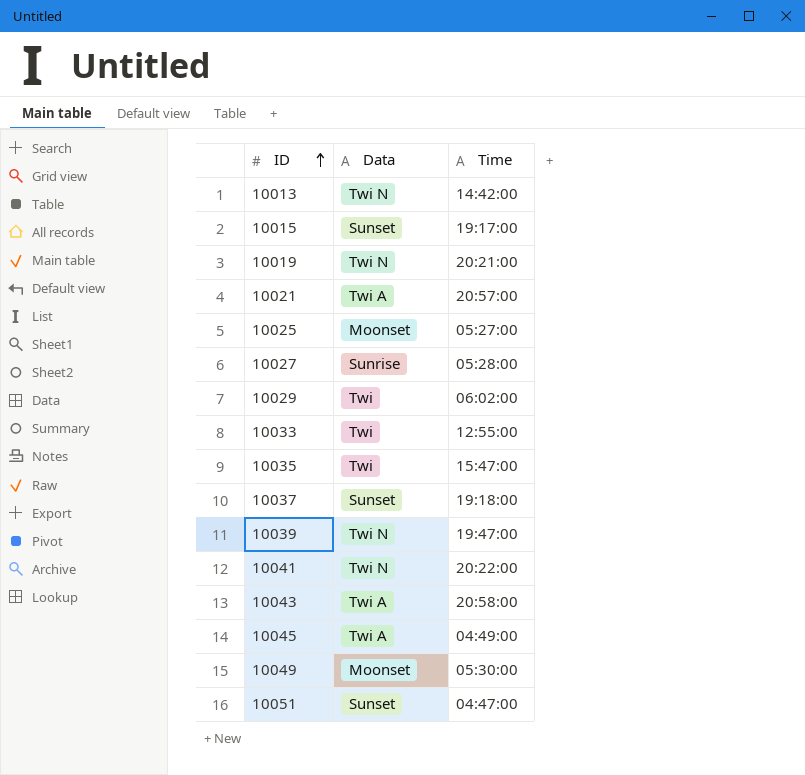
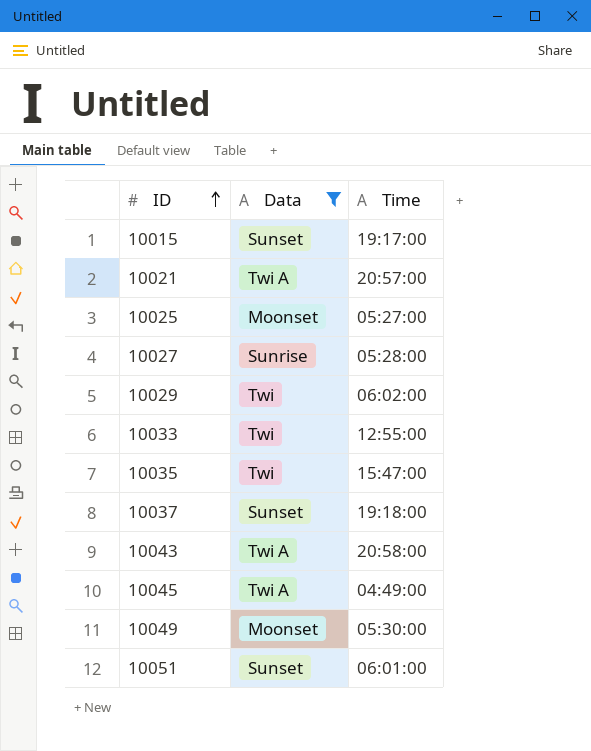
filter: none -> Data != Twi N
10051 | Time: 04:47:00 -> 06:01:00

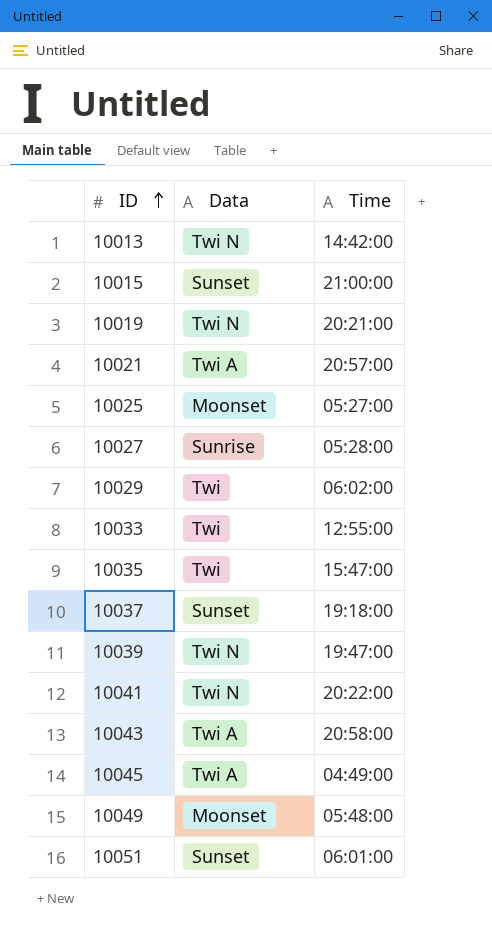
filter: Data != Twi N -> none
10015 | Time: 19:17:00 -> 21:00:00
10049 | Time: 05:30:00 -> 05:48:00

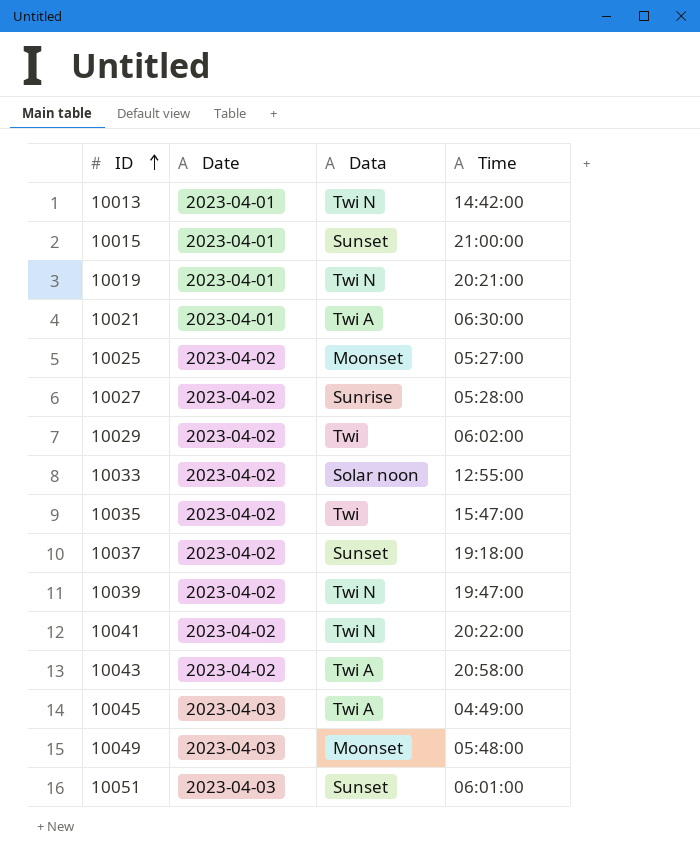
column Date | position: none -> 2
10021 | Time: 20:57:00 -> 06:30:00
10033 | Data: Twi -> Solar noon

